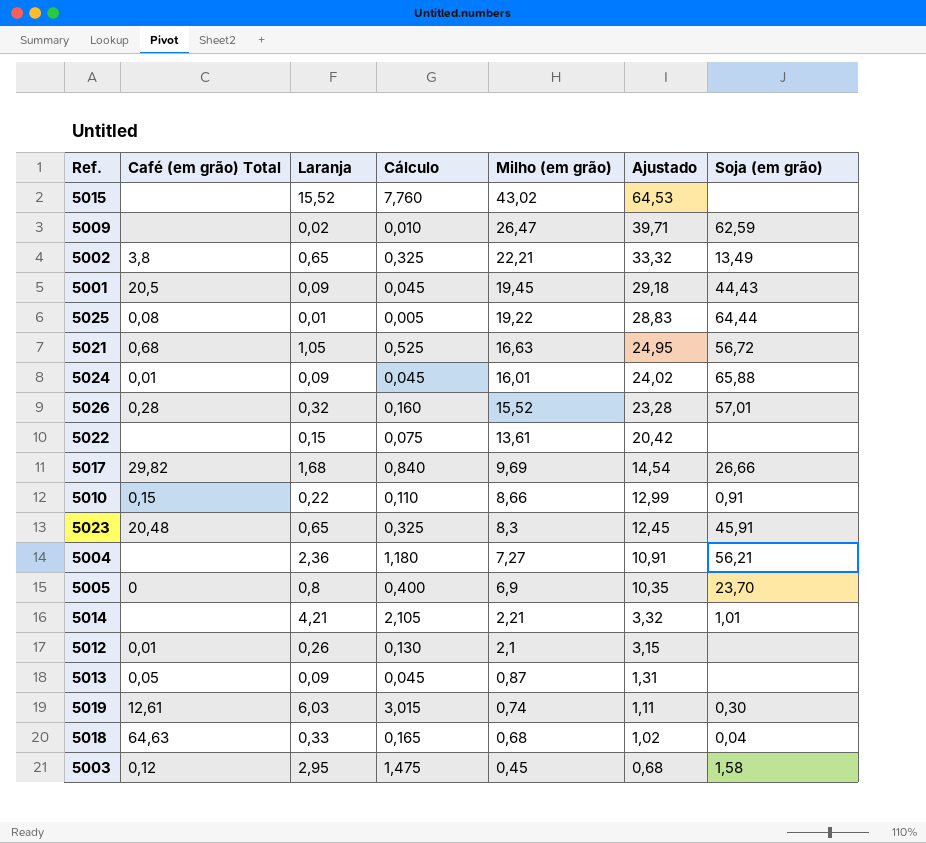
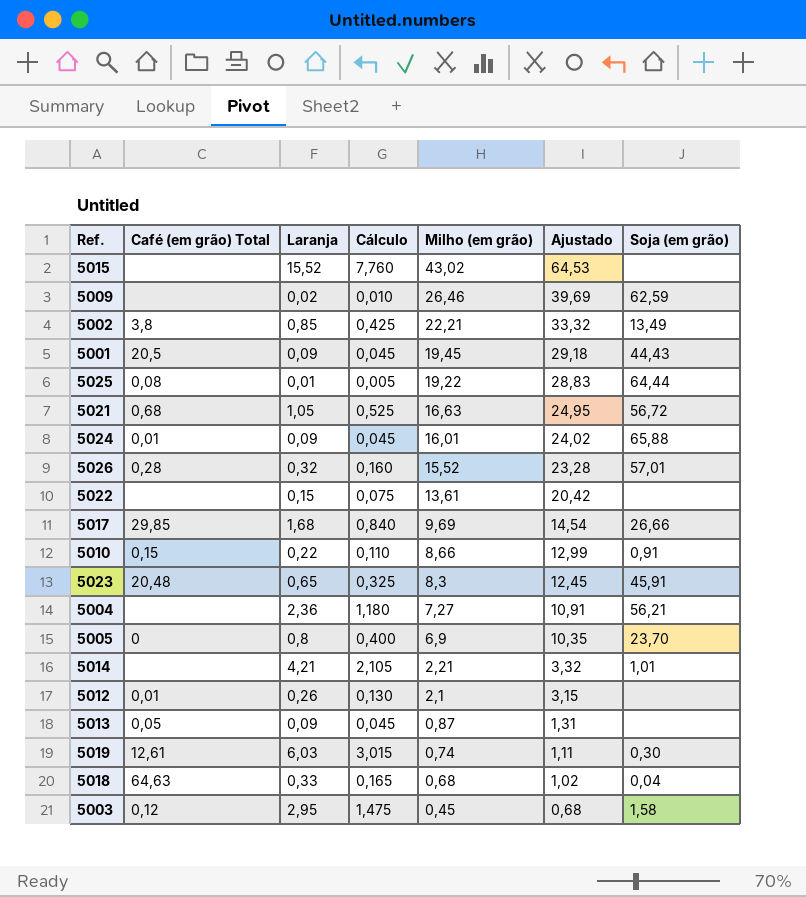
5009 | Milho (em grão): 26,47 -> 26,46
5009 | Ajustado: 39,71 -> 39,69
5002 | Laranja: 0,65 -> 0,85
5002 | Cálculo: 0,325 -> 0,425
5017 | Café (em grão) Total: 29,82 -> 29,85

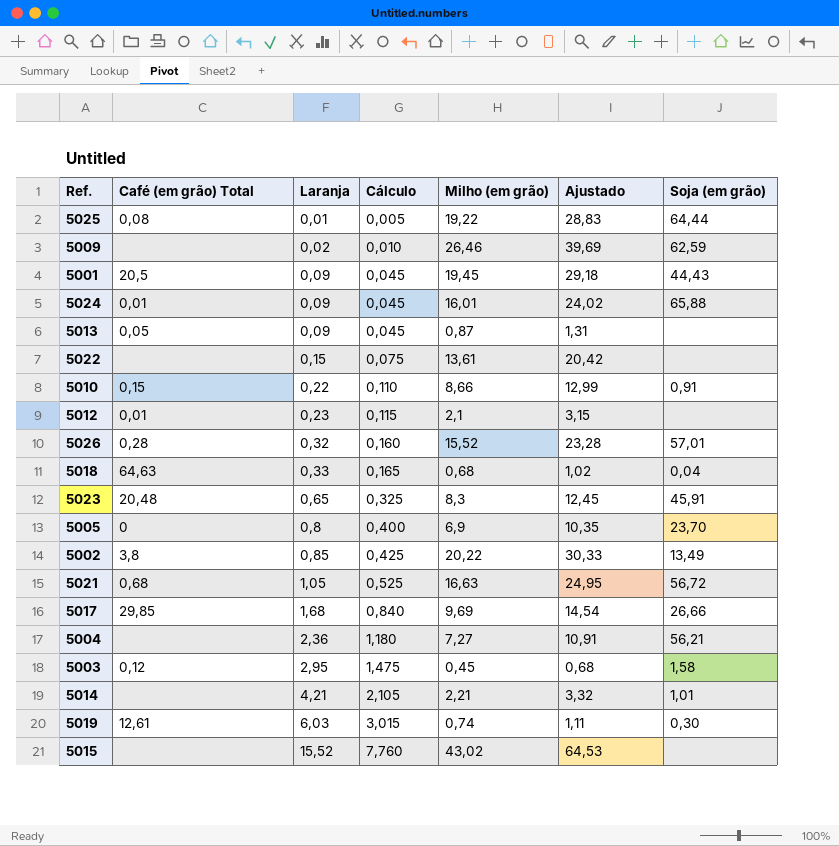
row order: Milho (em grão) descending -> Laranja ascending
5012 | Laranja: 0,26 -> 0,23
5012 | Cálculo: 0,130 -> 0,115
5002 | Milho (em grão): 22,21 -> 20,22
5002 | Ajustado: 33,32 -> 30,33

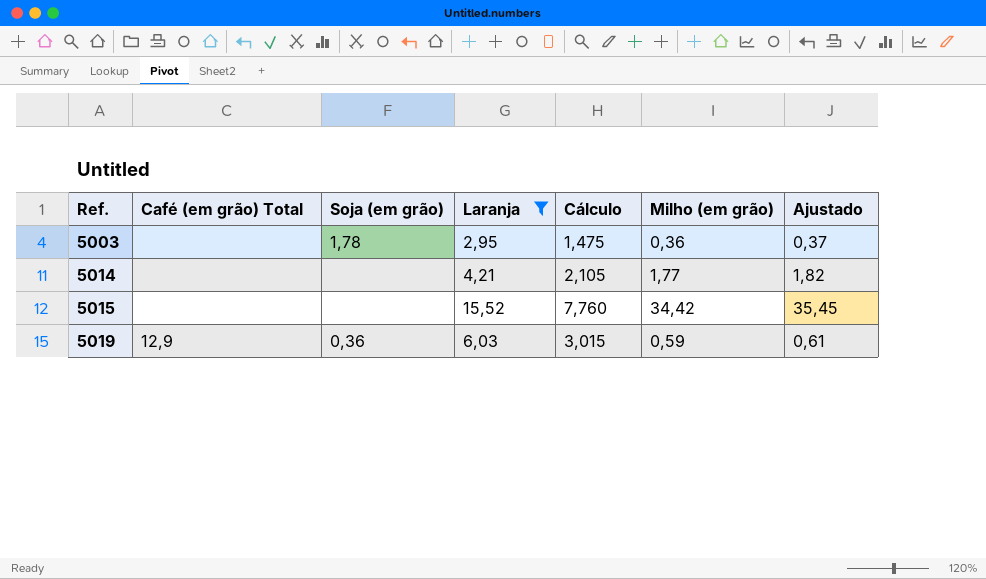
filter: none -> Laranja >= 2,95
row order: Laranja ascending -> Ref. ascending
column Soja (em grão) | position: 7 -> 3
column Ajustado | formula: [Milho (em grão)] * 1,5 -> [Milho (em grão)] * 1,03
5003 | Café (em grão) Total: 0,12 -> none
5003 | Soja (em grão): 1,58 -> 1,78
5003 | Milho (em grão): 0,45 -> 0,36
5014 | Soja (em grão): 1,01 -> none
5014 | Milho (em grão): 2,21 -> 1,77
5015 | Milho (em grão): 43,02 -> 34,42
5019 | Café (em grão) Total: 12,61 -> 12,9
5019 | Soja (em grão): 0,30 -> 0,36
5019 | Milho (em grão): 0,74 -> 0,59

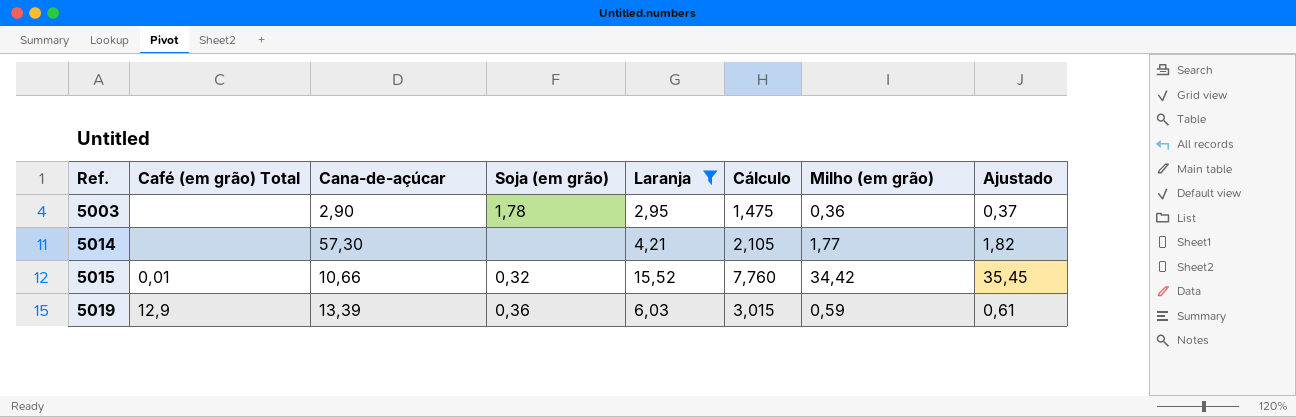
column Cana-de-açúcar | position: none -> 3
5015 | Café (em grão) Total: none -> 0,01
5015 | Soja (em grão): none -> 0,32

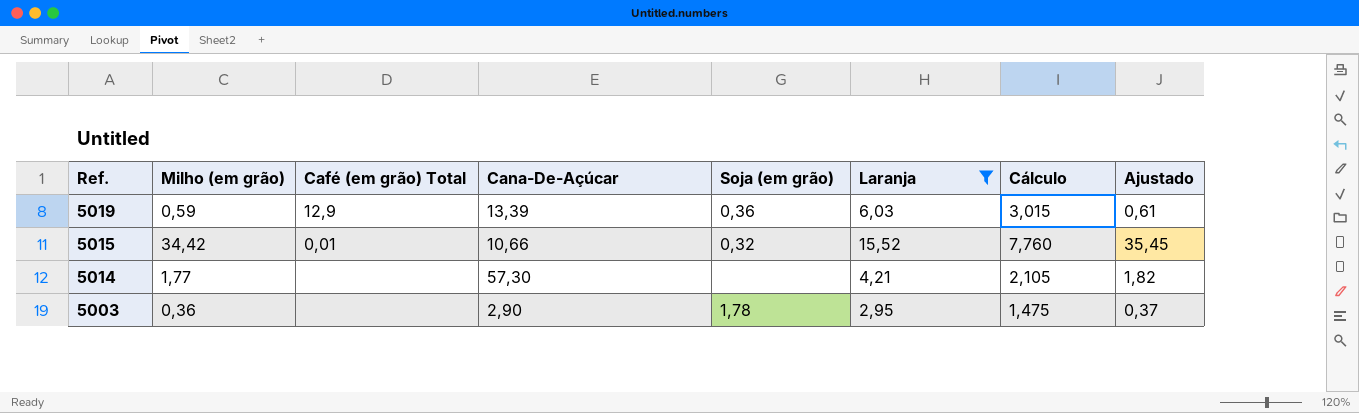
row order: Ref. ascending -> Ref. descending
column Milho (em grão) | position: 7 -> 2
column name: Cana-de-açúcar -> Cana-De-Açúcar

